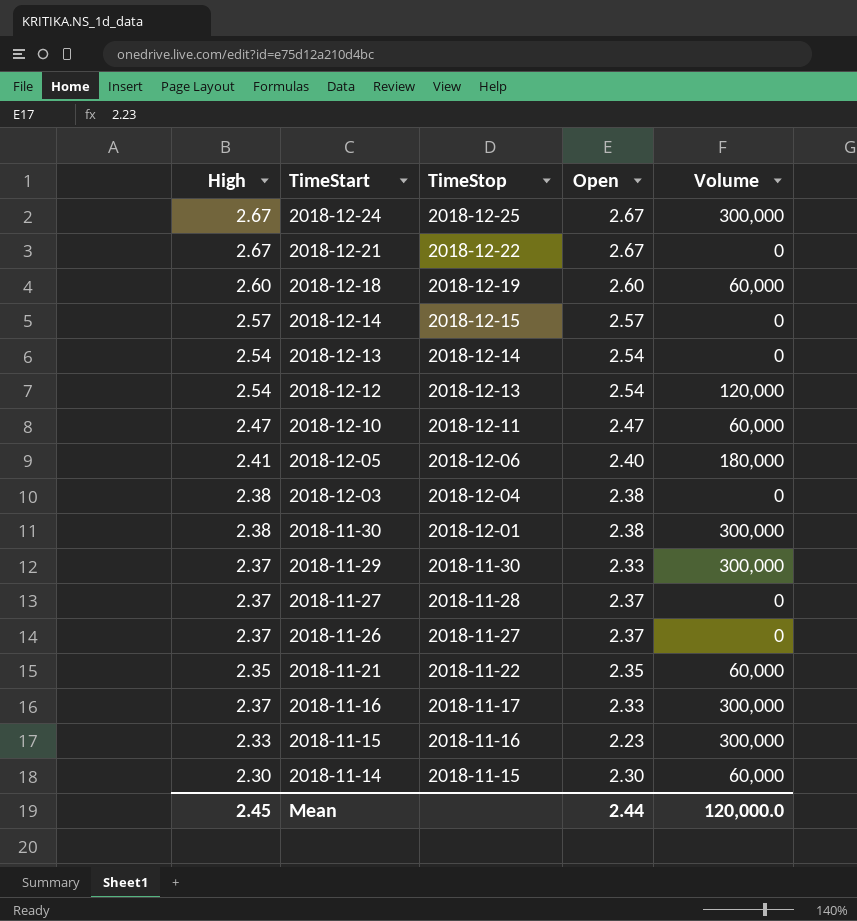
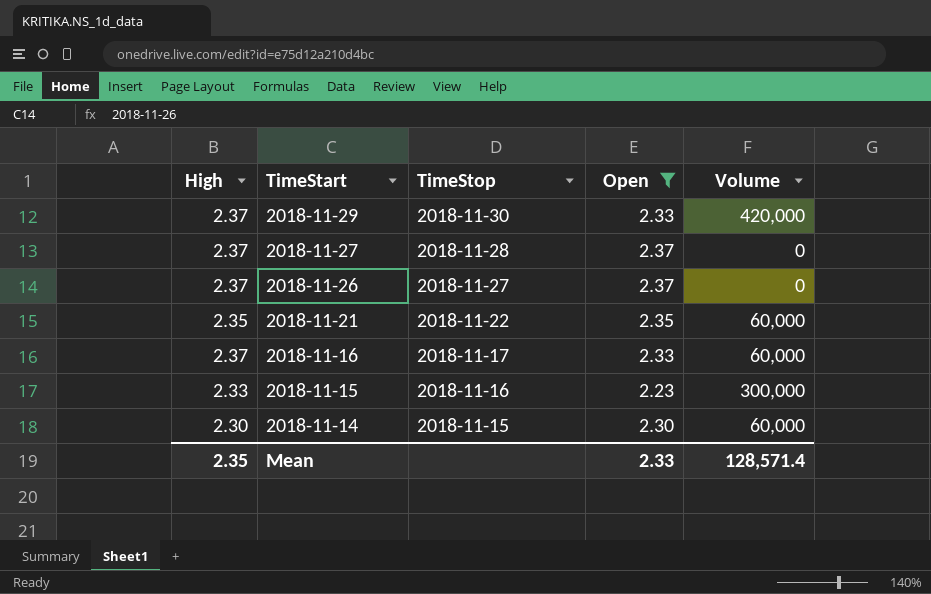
filter: none -> Open <= 2.37
2018-11-29 | Volume: 300,000 -> 420,000
2018-11-16 | Volume: 300,000 -> 60,000
Mean | High: 2.45 -> 2.35
Mean | Open: 2.44 -> 2.33
Mean | Volume: 120,000.0 -> 128,571.4

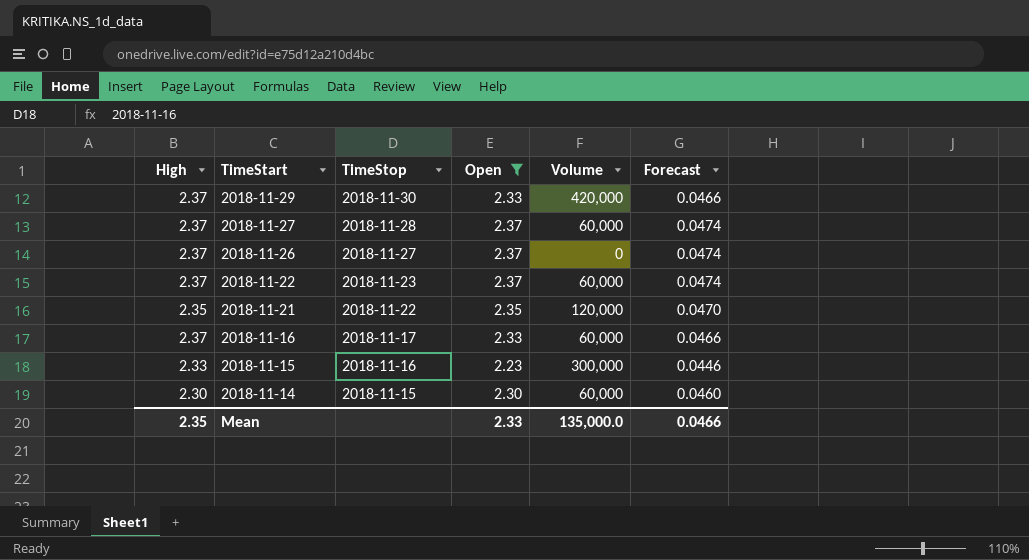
column Forecast | formula: none -> [Open] * 0.02
2018-11-27 | Volume: 0 -> 60,000
row 2018-11-22: none -> 2.37 | 2018-11-23 | 2.37 | 60,000 | 0.0474
2018-11-21 | Volume: 60,000 -> 120,000
Mean | Volume: 128,571.4 -> 135,000.0

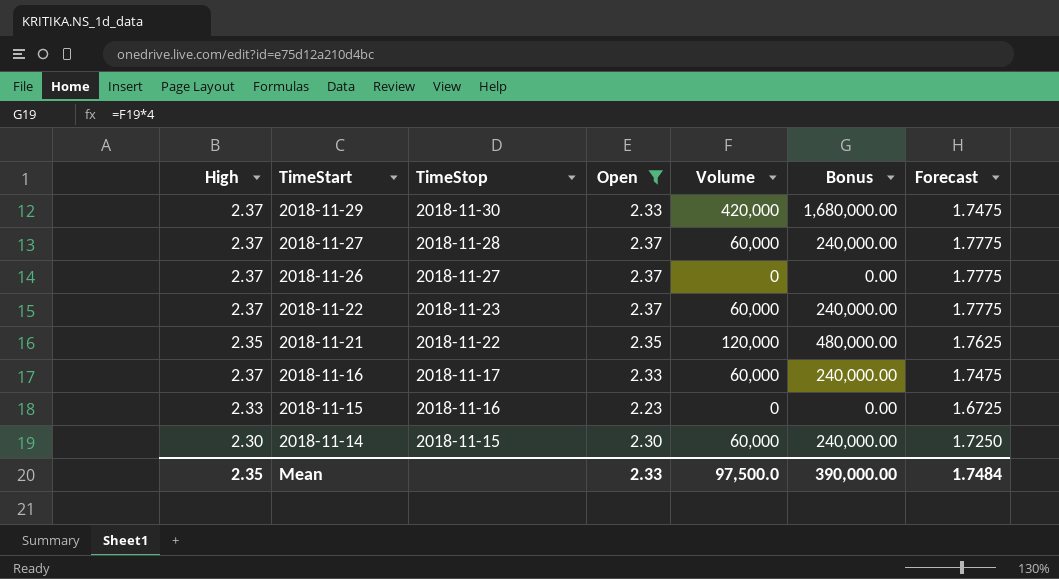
column Bonus | formula: none -> [Volume] * 4
column Forecast | formula: [Open] * 0.02 -> [Open] * 0.75
2018-11-15 | Volume: 300,000 -> 0
Mean | Volume: 135,000.0 -> 97,500.0
Mean | Forecast: 0.0466 -> 1.7484

